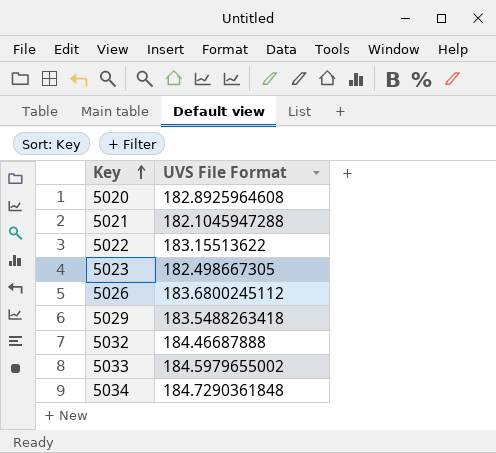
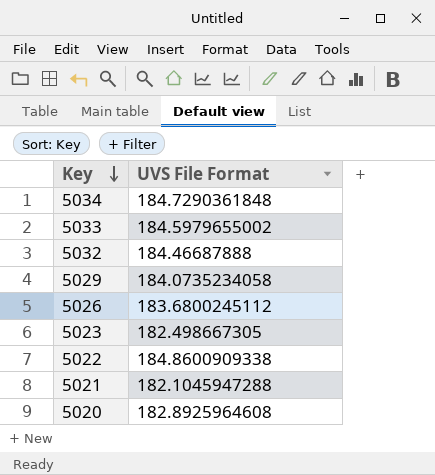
row order: Key ascending -> Key descending
5029 | UVS File Format: 183.5488263418 -> 184.0735234058
5022 | UVS File Format: 183.15513622 -> 184.8600909338

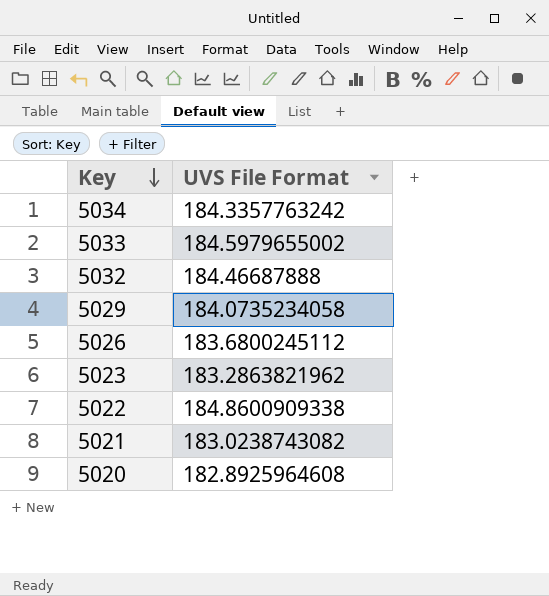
5034 | UVS File Format: 184.7290361848 -> 184.3357763242
5023 | UVS File Format: 182.498667305 -> 183.2863821962
5021 | UVS File Format: 182.1045947288 -> 183.0238743082

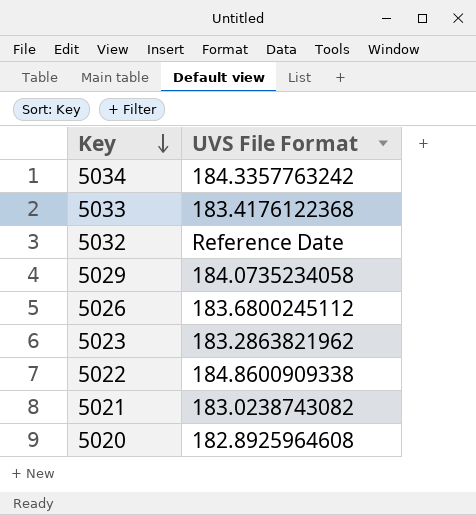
5033 | UVS File Format: 184.5979655002 -> 183.4176122368
5032 | UVS File Format: 184.46687888 -> Reference Date

